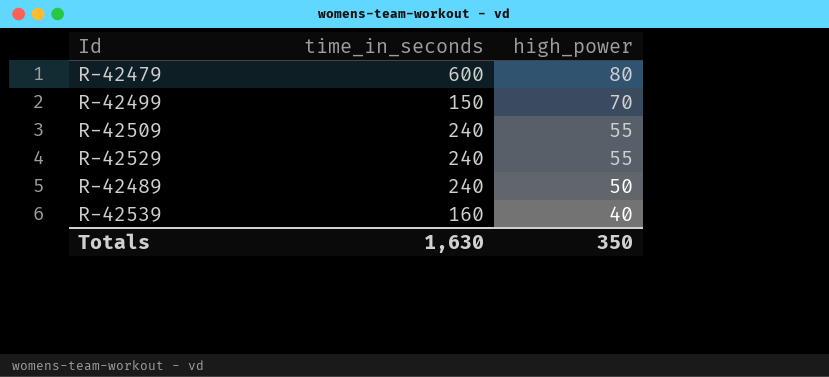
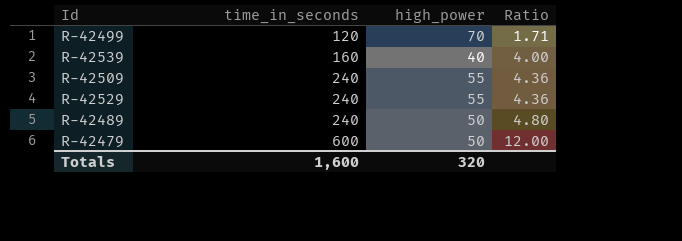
row order: high_power descending -> time_in_seconds ascending
column Ratio | formula: none -> [time_in_seconds] / [high_power]
R-42499 | time_in_seconds: 150 -> 120
R-42479 | high_power: 80 -> 50
Totals | time_in_seconds: 1,630 -> 1,600
Totals | high_power: 350 -> 320

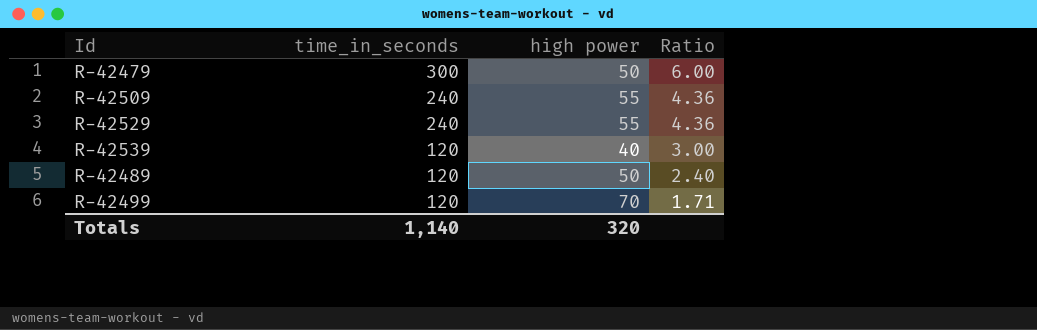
row order: time_in_seconds ascending -> time_in_seconds descending
column name: high_power -> high power
R-42479 | time_in_seconds: 600 -> 300
R-42479 | Ratio: 12.00 -> 6.00
R-42539 | time_in_seconds: 160 -> 120
R-42539 | Ratio: 4.00 -> 3.00
R-42489 | time_in_seconds: 240 -> 120
R-42489 | Ratio: 4.80 -> 2.40
Totals | time_in_seconds: 1,600 -> 1,140

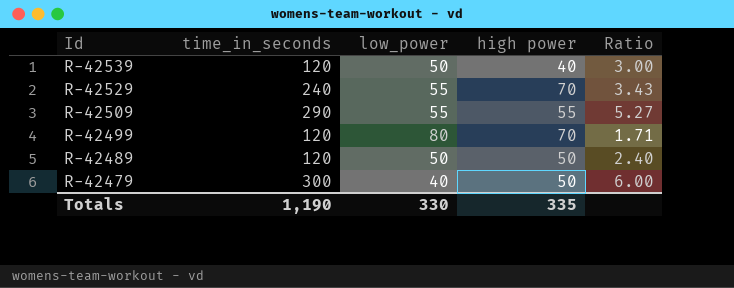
row order: time_in_seconds descending -> Id descending
column low_power | position: none -> 3
R-42529 | high power: 55 -> 70
R-42529 | Ratio: 4.36 -> 3.43
R-42509 | time_in_seconds: 240 -> 290
R-42509 | Ratio: 4.36 -> 5.27
Totals | time_in_seconds: 1,140 -> 1,190
Totals | high power: 320 -> 335

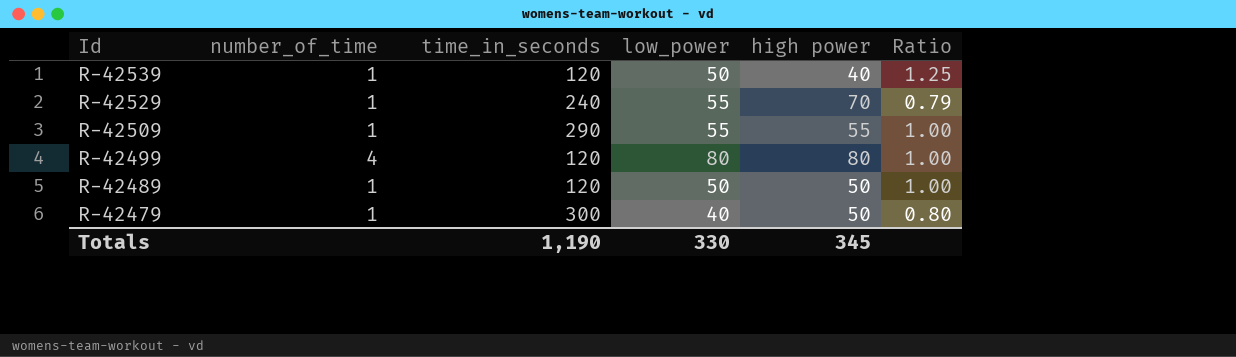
column number_of_time | position: none -> 2
column Ratio | formula: [time_in_seconds] / [high power] -> [low_power] / [high power]
R-42499 | high power: 70 -> 80
Totals | high power: 335 -> 345

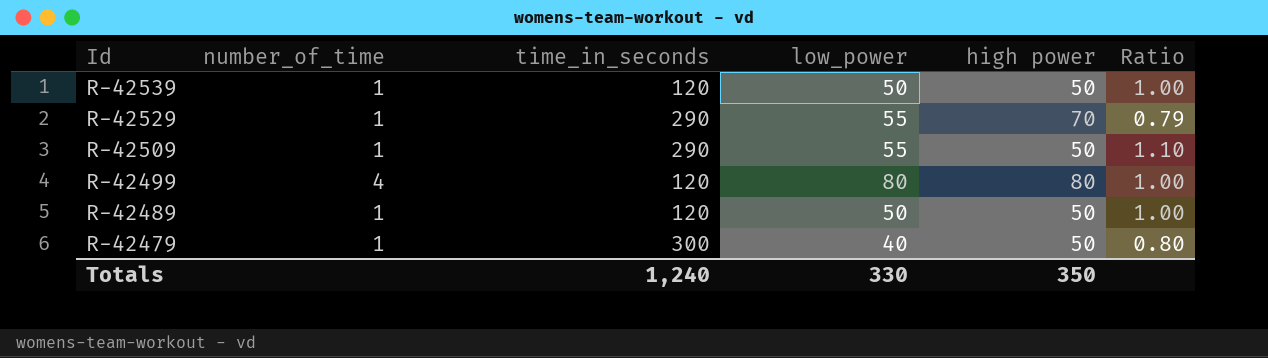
R-42539 | high power: 40 -> 50
R-42539 | Ratio: 1.25 -> 1.00
R-42529 | time_in_seconds: 240 -> 290
R-42509 | high power: 55 -> 50
R-42509 | Ratio: 1.00 -> 1.10
Totals | time_in_seconds: 1,190 -> 1,240
Totals | high power: 345 -> 350

